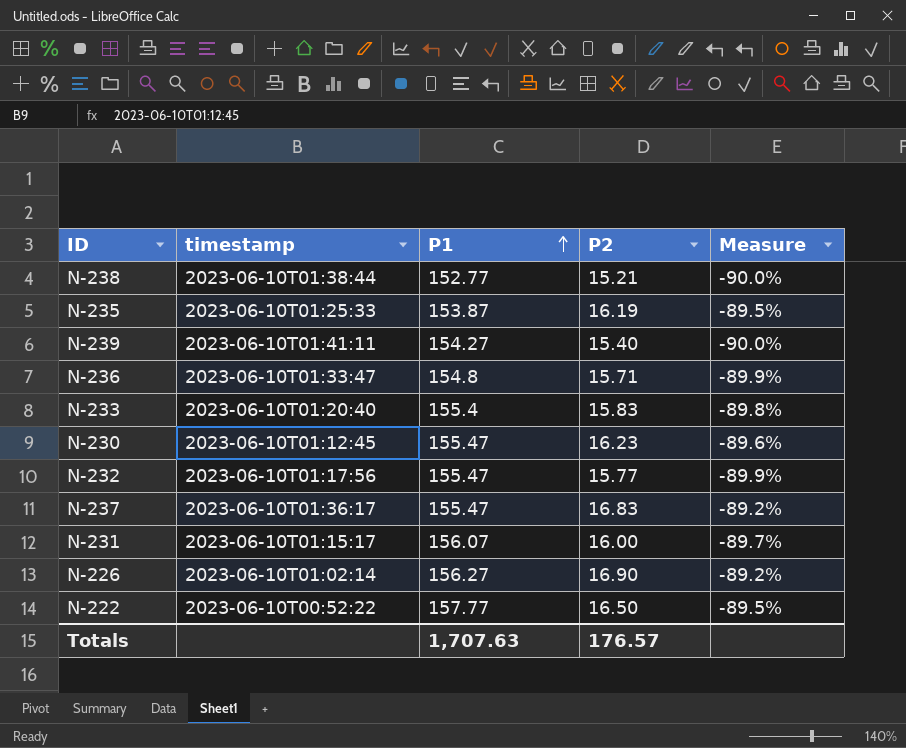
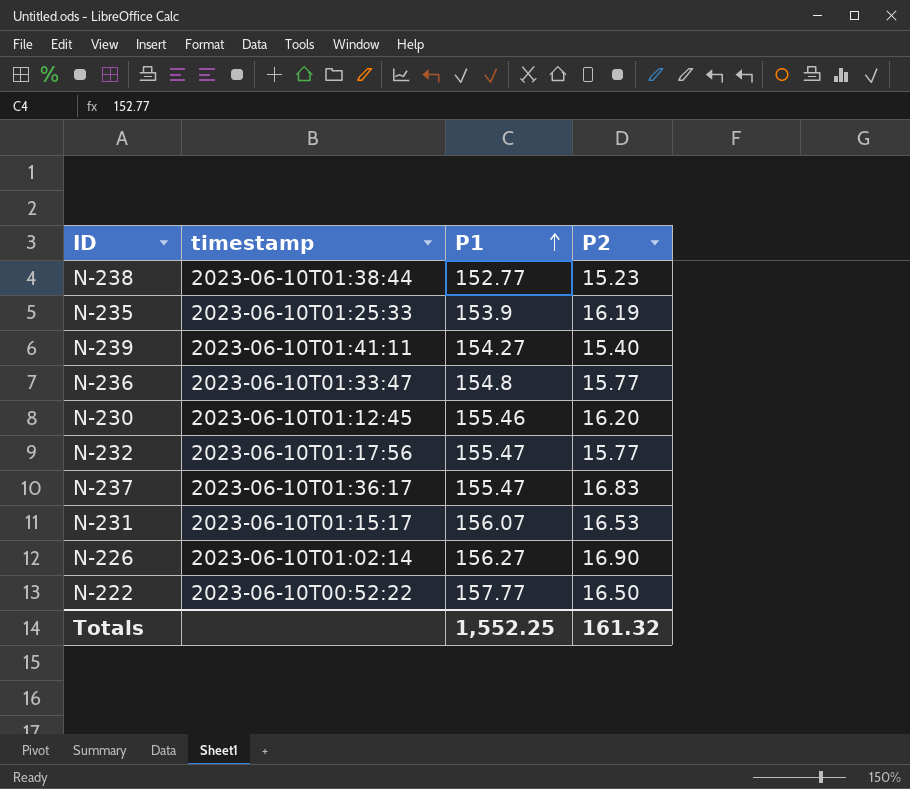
column Measure | formula: ([P2] - [P1]) / [P1] -> none
row N-233: 2023-06-10T01:20:40 | 155.4 | 15.83 | -89.8% -> none
N-238 | P2: 15.21 -> 15.23
N-235 | P1: 153.87 -> 153.9
N-236 | P2: 15.71 -> 15.77
N-230 | P1: 155.47 -> 155.46
N-230 | P2: 16.23 -> 16.20
N-231 | P2: 16.00 -> 16.53
Totals | P1: 1,707.63 -> 1,552.25
Totals | P2: 176.57 -> 161.32

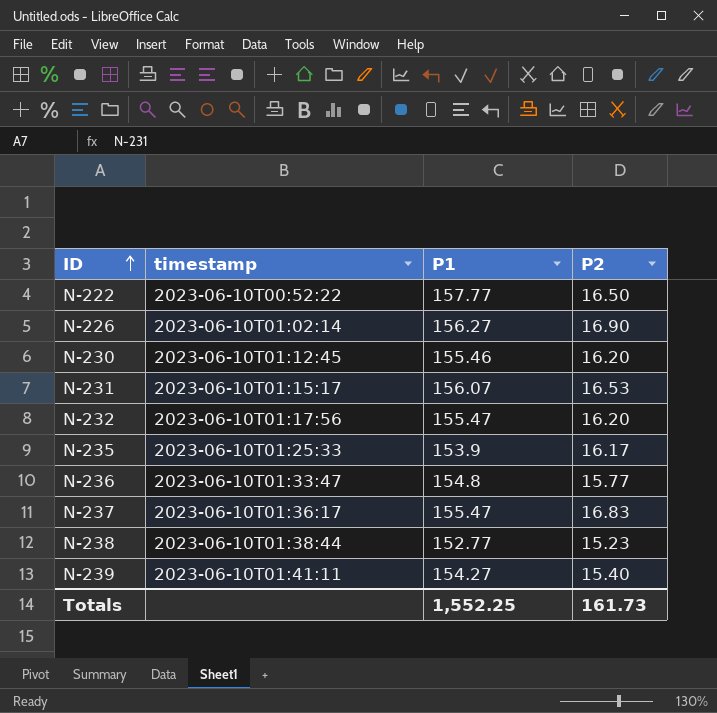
row order: P1 ascending -> ID ascending
N-232 | P2: 15.77 -> 16.20
N-235 | P2: 16.19 -> 16.17
Totals | P2: 161.32 -> 161.73

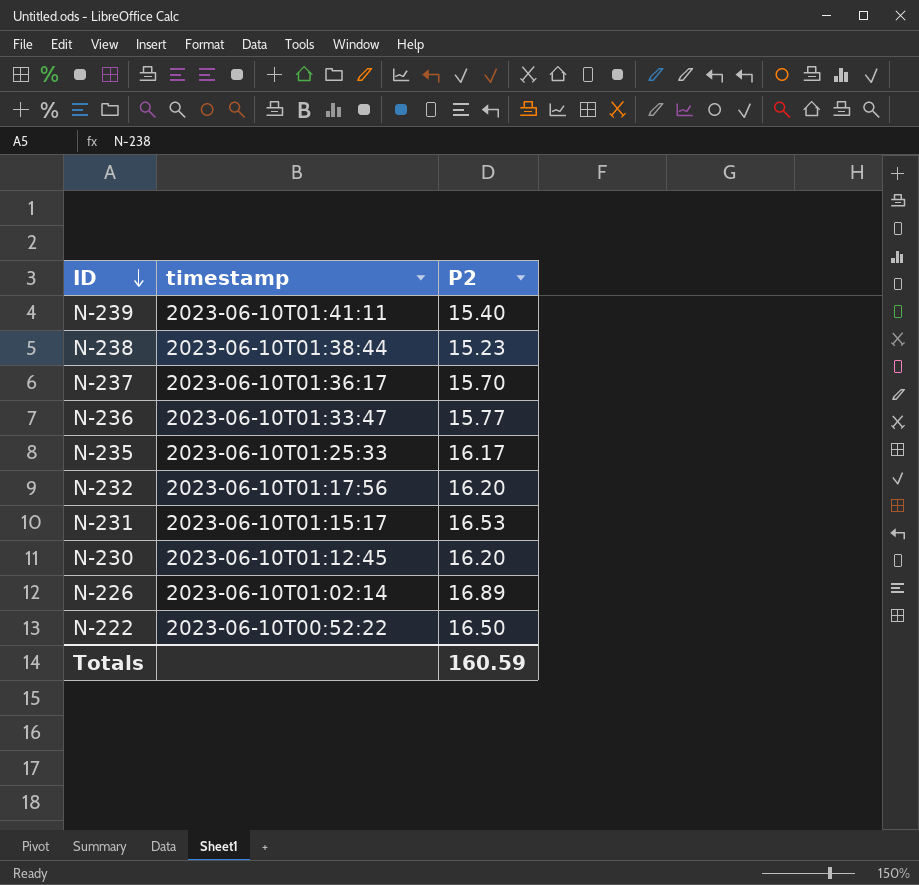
row order: ID ascending -> ID descending
column P1 | position: 3 -> none
N-237 | P2: 16.83 -> 15.70
N-226 | P2: 16.90 -> 16.89
Totals | P2: 161.73 -> 160.59

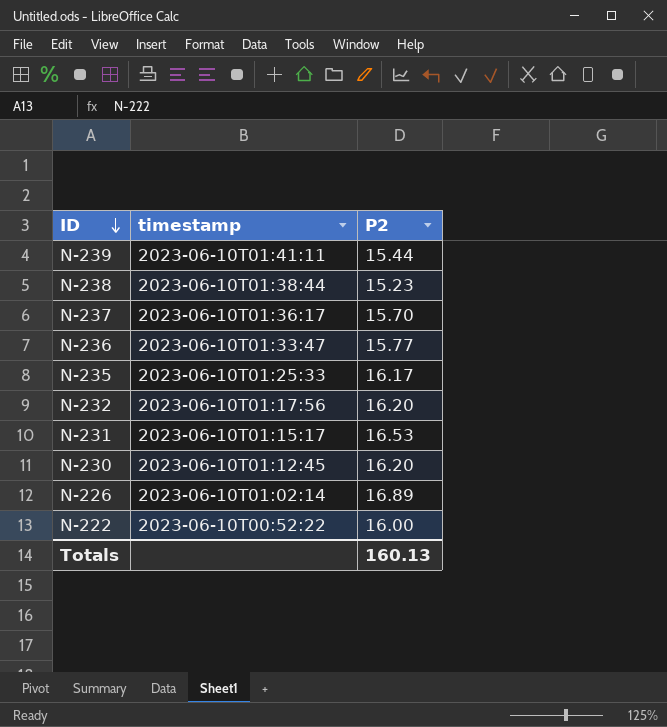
N-239 | P2: 15.40 -> 15.44
N-222 | P2: 16.50 -> 16.00
Totals | P2: 160.59 -> 160.13

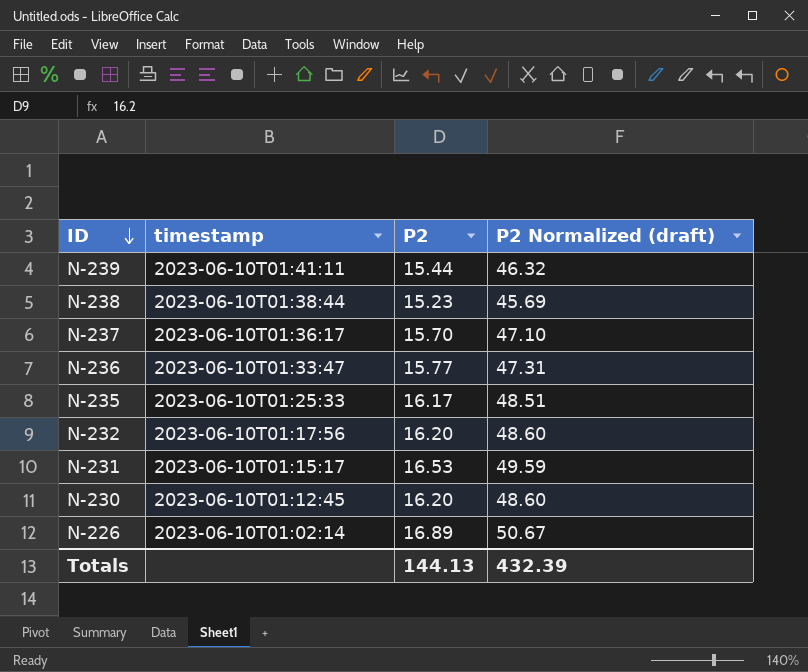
column P2 Normalized (draft) | formula: none -> [P2] * 3
row N-222: 2023-06-10T00:52:22 | 16.00 -> none
Totals | P2: 160.13 -> 144.13

